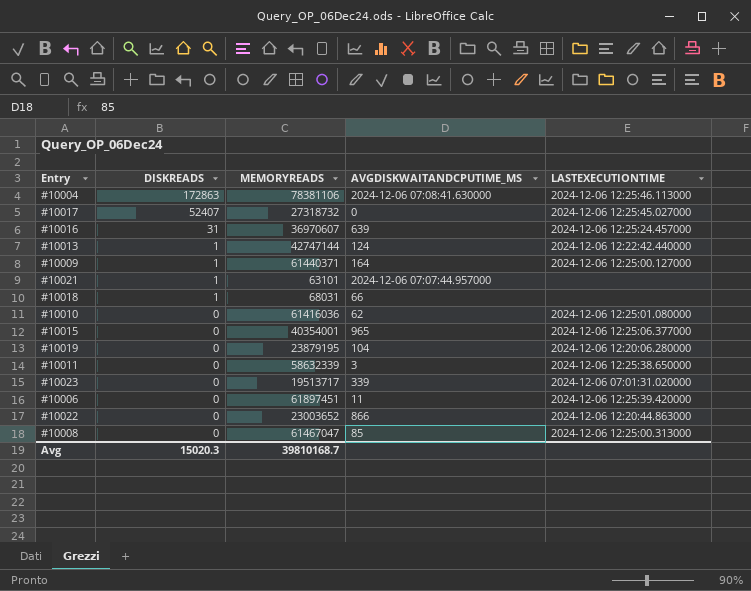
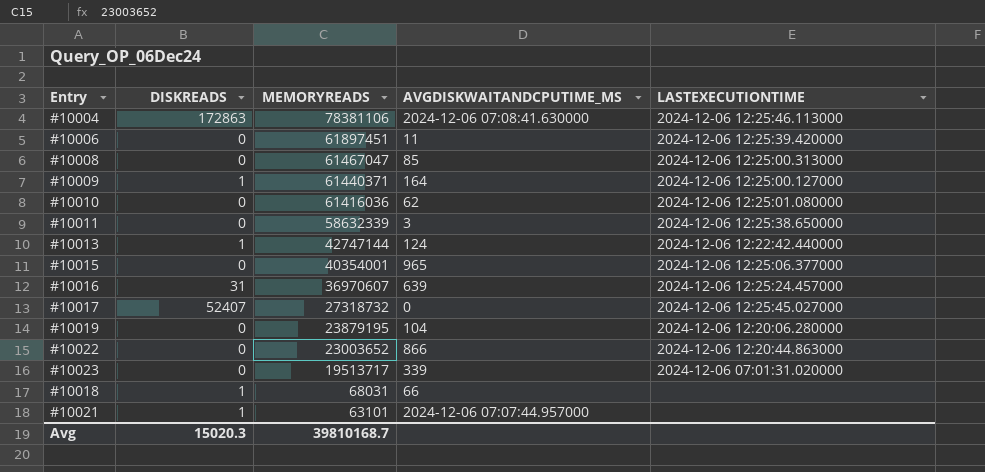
row order: DISKREADS descending -> MEMORYREADS descending

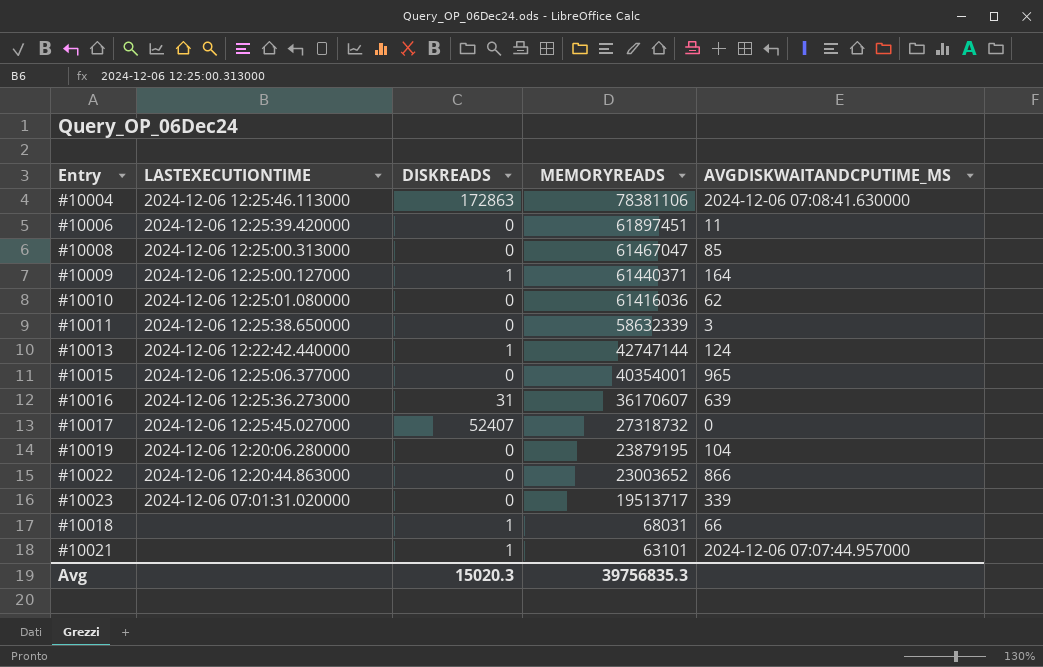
column LASTEXECUTIONTIME | position: 5 -> 2
#10016 | LASTEXECUTIONTIME: 2024-12-06 12:25:24.457000 -> 2024-12-06 12:25:36.273000
#10016 | MEMORYREADS: 36970607 -> 36170607
Avg | MEMORYREADS: 39810168.7 -> 39756835.3

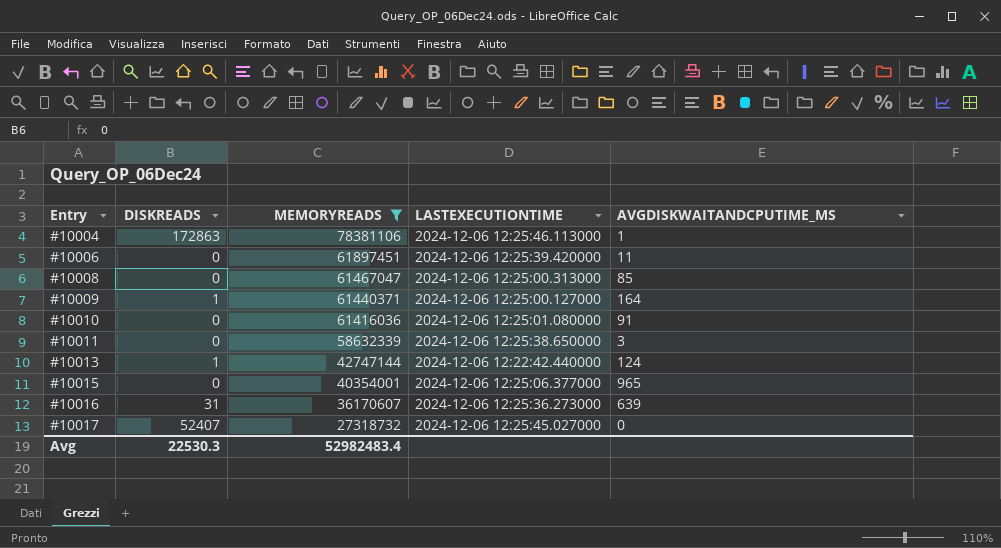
filter: none -> MEMORYREADS >= 27318732
column LASTEXECUTIONTIME | position: 2 -> 4
#10004 | AVGDISKWAITANDCPUTIME_MS: 2024-12-06 07:08:41.630000 -> 1
#10010 | AVGDISKWAITANDCPUTIME_MS: 62 -> 91
Avg | DISKREADS: 15020.3 -> 22530.3
Avg | MEMORYREADS: 39756835.3 -> 52982483.4

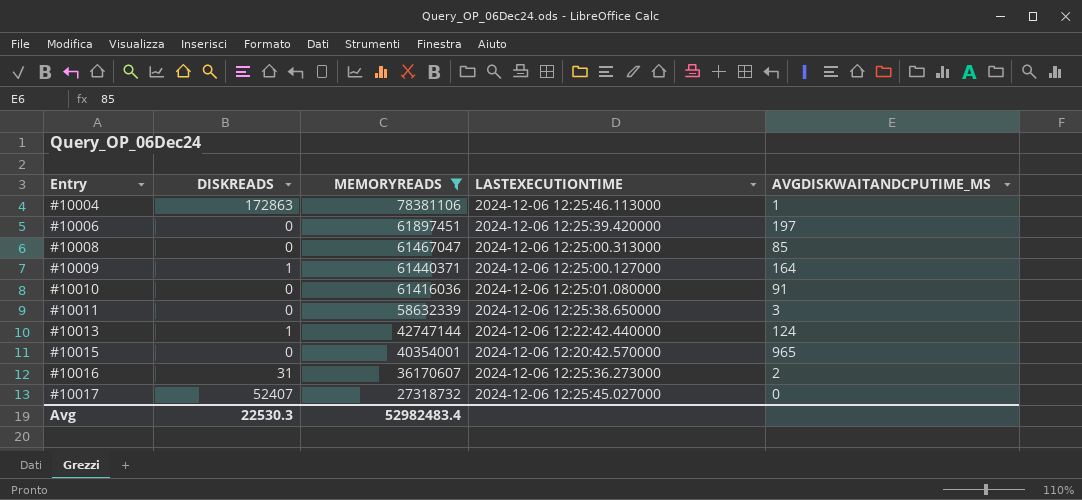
#10006 | AVGDISKWAITANDCPUTIME_MS: 11 -> 197
#10015 | LASTEXECUTIONTIME: 2024-12-06 12:25:06.377000 -> 2024-12-06 12:20:42.570000
#10016 | AVGDISKWAITANDCPUTIME_MS: 639 -> 2

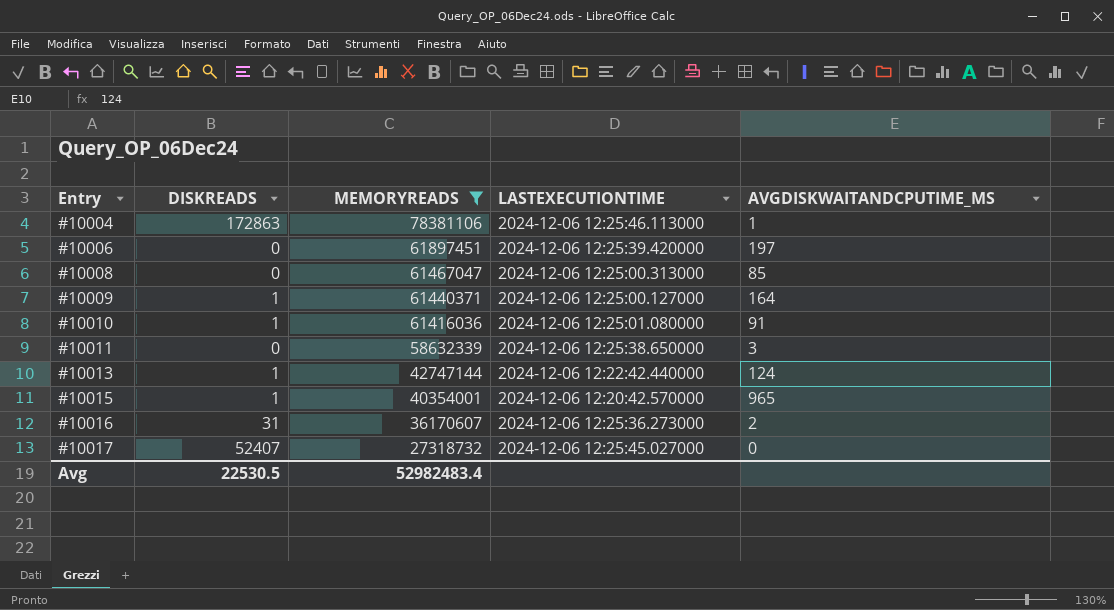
#10010 | DISKREADS: 0 -> 1
#10015 | DISKREADS: 0 -> 1
Avg | DISKREADS: 22530.3 -> 22530.5

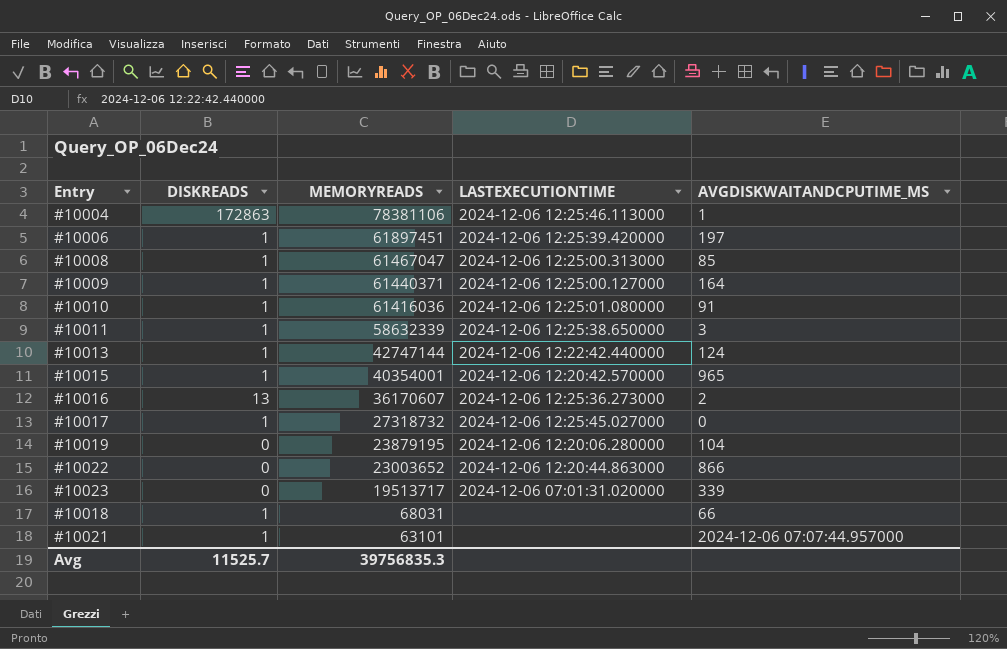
filter: MEMORYREADS >= 27318732 -> none
#10006 | DISKREADS: 0 -> 1
#10008 | DISKREADS: 0 -> 1
#10011 | DISKREADS: 0 -> 1
#10016 | DISKREADS: 31 -> 13
#10017 | DISKREADS: 52407 -> 1
Avg | DISKREADS: 22530.5 -> 11525.7
Avg | MEMORYREADS: 52982483.4 -> 39756835.3

